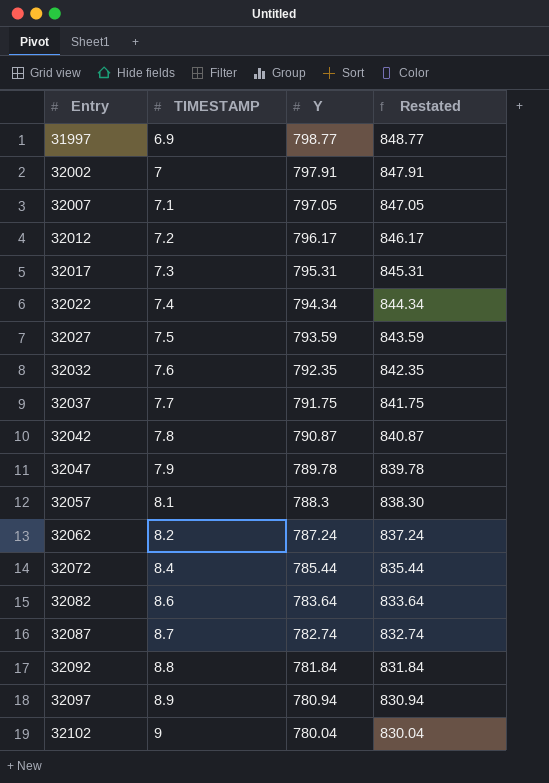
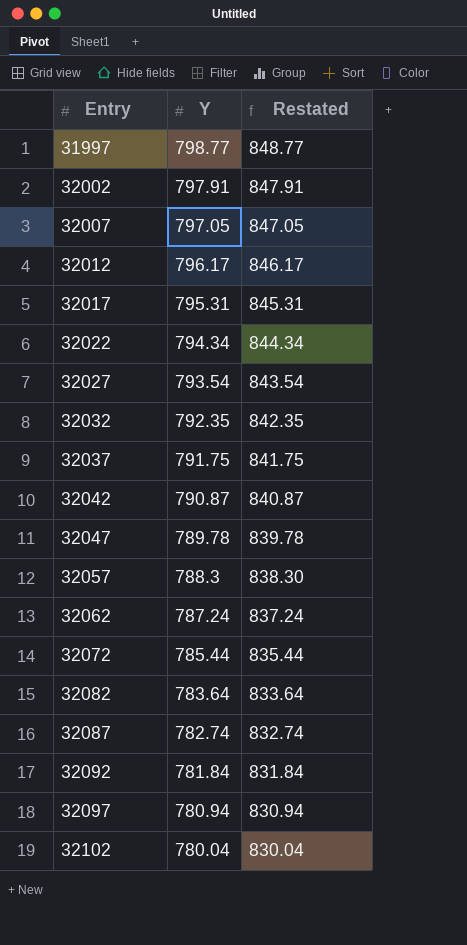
column TIMESTAMP | position: 2 -> none
32027 | Y: 793.59 -> 793.54
32027 | Restated: 843.59 -> 843.54

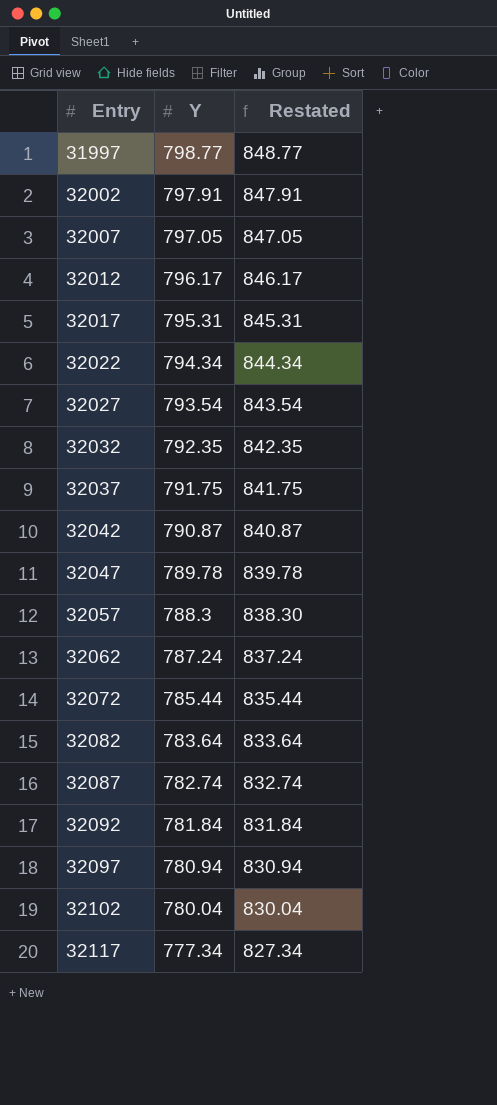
row 32117: none -> 777.34 | 827.34

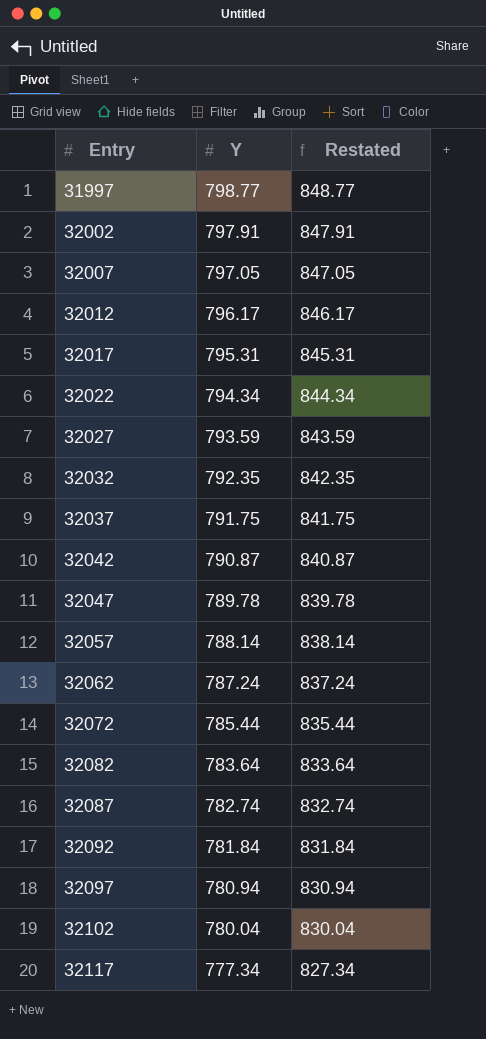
32027 | Y: 793.54 -> 793.59
32027 | Restated: 843.54 -> 843.59
32057 | Y: 788.3 -> 788.14
32057 | Restated: 838.30 -> 838.14

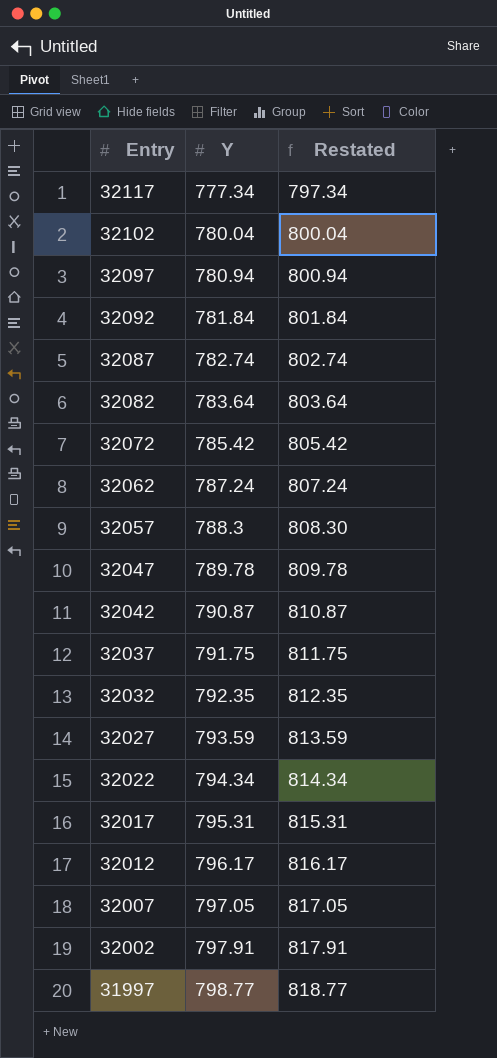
row order: Entry ascending -> Entry descending
column Restated | formula: [Y] + 50 -> [Y] + 20
32072 | Y: 785.44 -> 785.42
32057 | Y: 788.14 -> 788.3

